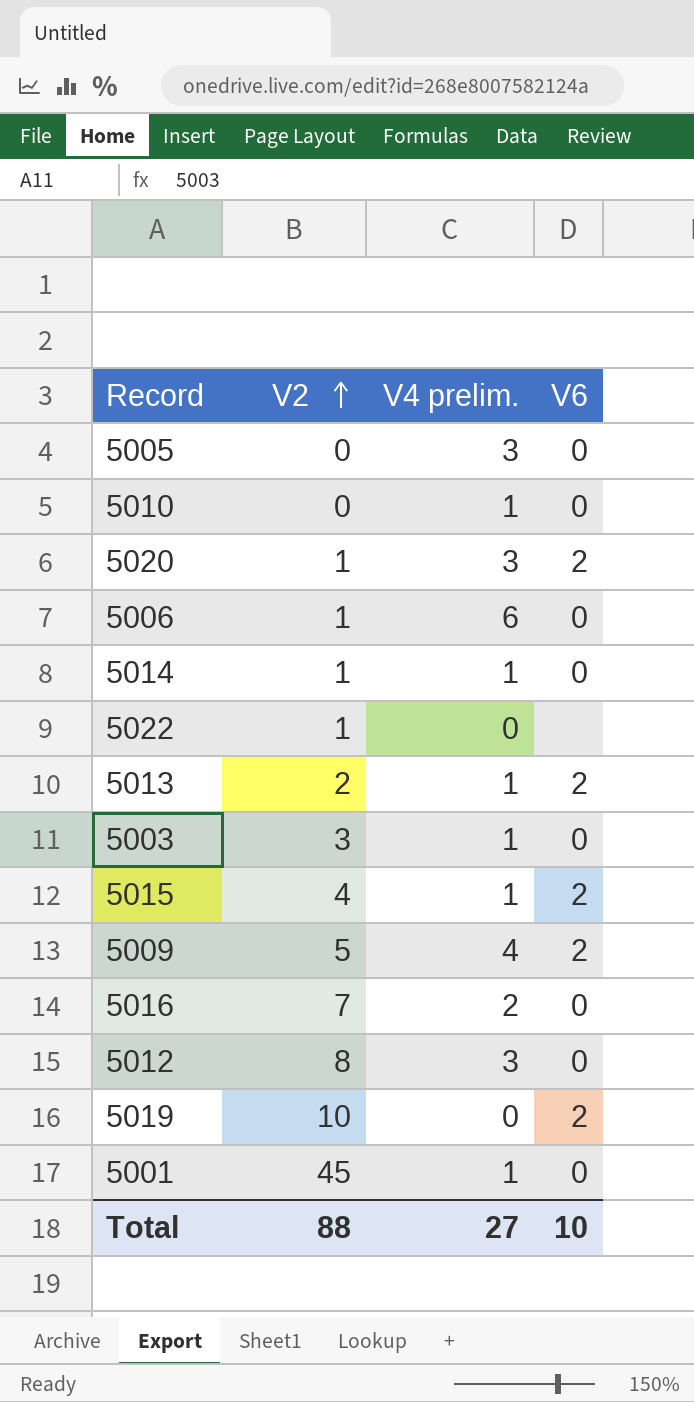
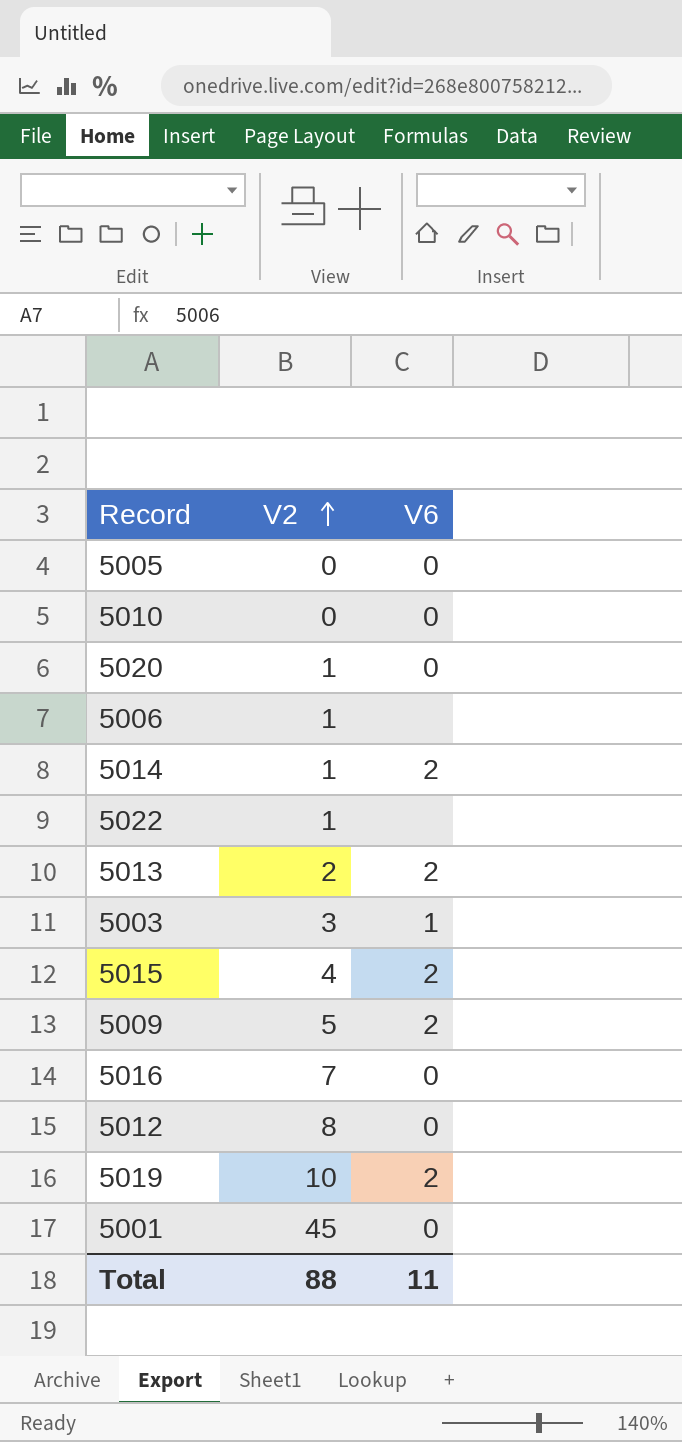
column V4 prelim. | position: 3 -> none
5020 | V6: 2 -> 0
5006 | V6: 0 -> none
5014 | V6: 0 -> 2
5003 | V6: 0 -> 1
Total | V6: 10 -> 11

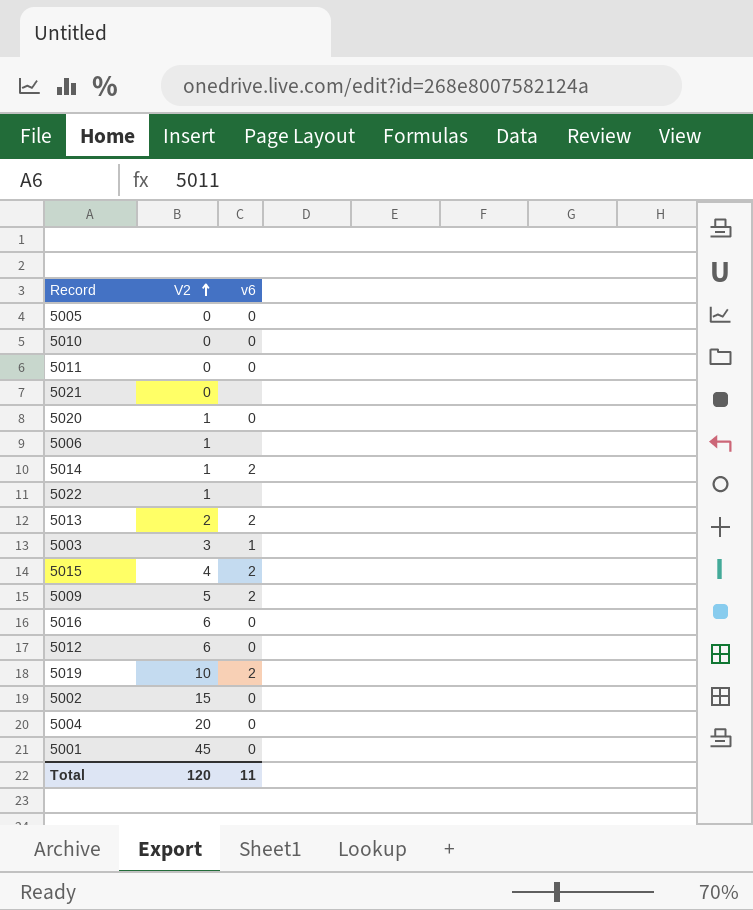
column name: V6 -> v6
row 5011: none -> 0 | 0
row 5021: none -> 0 | none
5016 | V2: 7 -> 6
5012 | V2: 8 -> 6
row 5002: none -> 15 | 0
row 5004: none -> 20 | 0
Total | V2: 88 -> 120

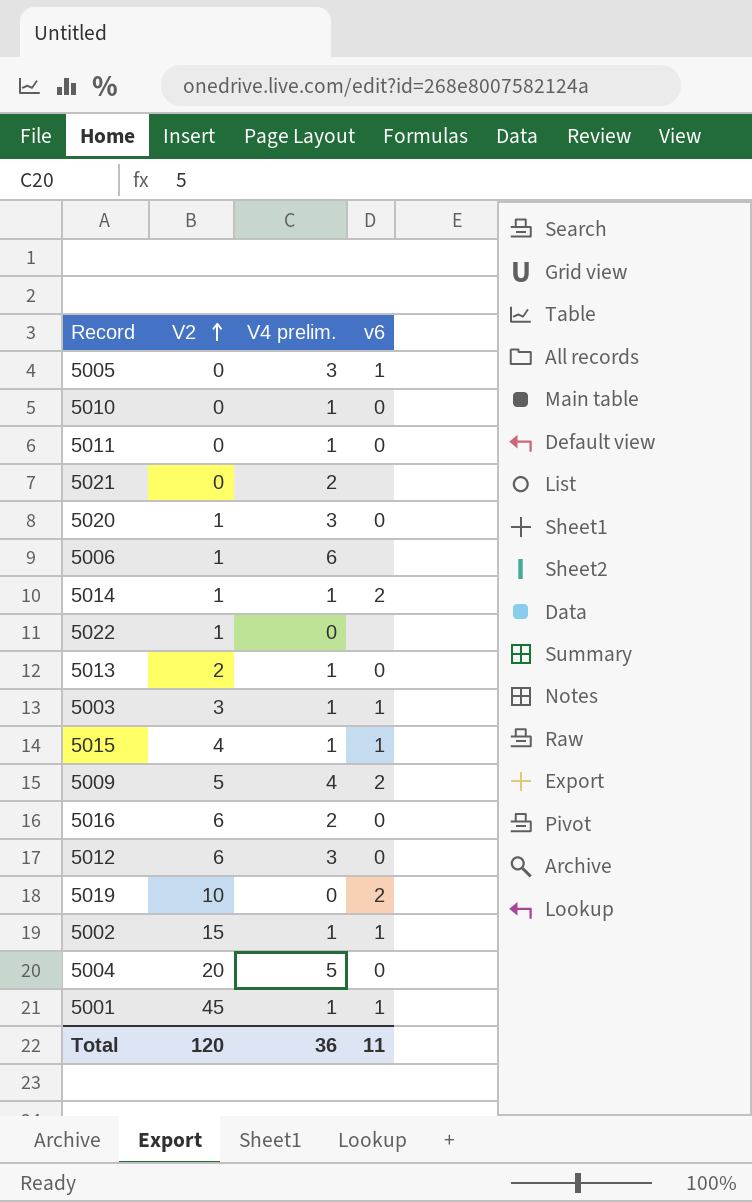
column V4 prelim. | position: none -> 3
5005 | v6: 0 -> 1
5013 | v6: 2 -> 0
5015 | v6: 2 -> 1
5002 | v6: 0 -> 1
5001 | v6: 0 -> 1

